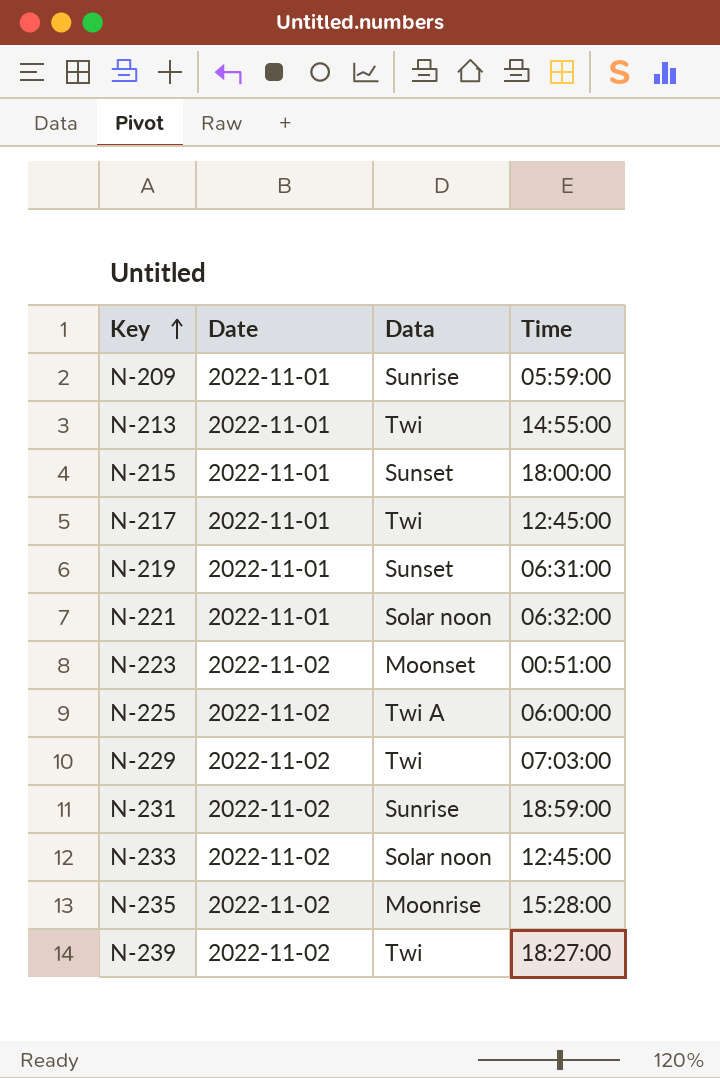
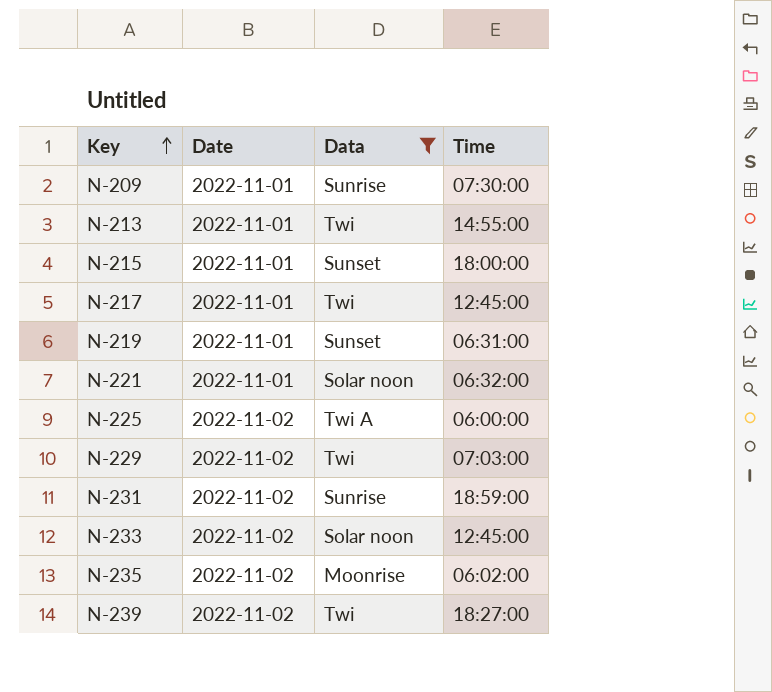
filter: none -> Data != Moonset
N-209 | Time: 05:59:00 -> 07:30:00
N-235 | Time: 15:28:00 -> 06:02:00

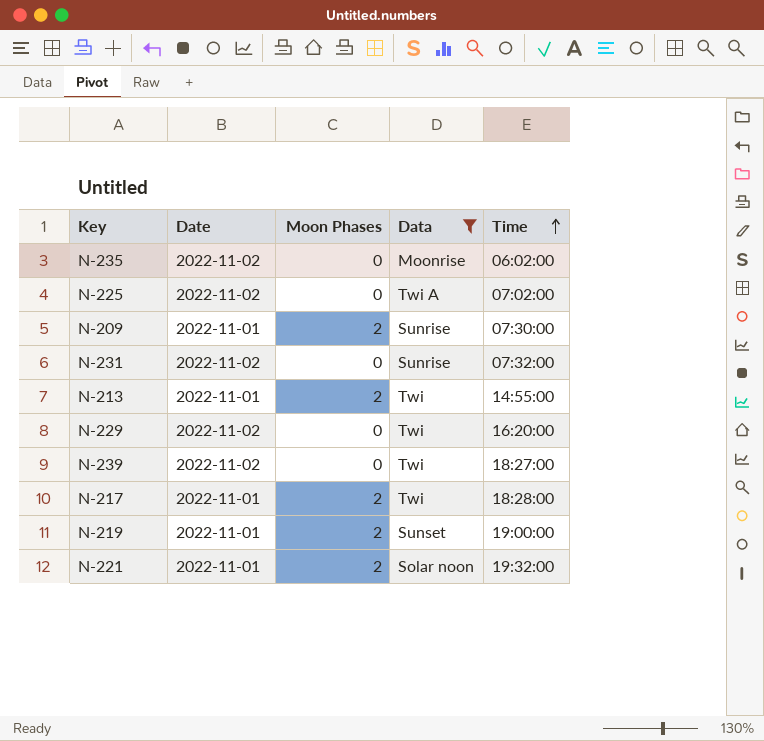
row order: Key ascending -> Time ascending
column Moon Phases | position: none -> 3
row N-215: 2022-11-01 | Sunset | 18:00:00 -> none
row N-233: 2022-11-02 | Solar noon | 12:45:00 -> none
N-225 | Time: 06:00:00 -> 07:02:00
N-231 | Time: 18:59:00 -> 07:32:00
N-229 | Time: 07:03:00 -> 16:20:00
N-217 | Time: 12:45:00 -> 18:28:00
N-219 | Time: 06:31:00 -> 19:00:00
N-221 | Time: 06:32:00 -> 19:32:00

